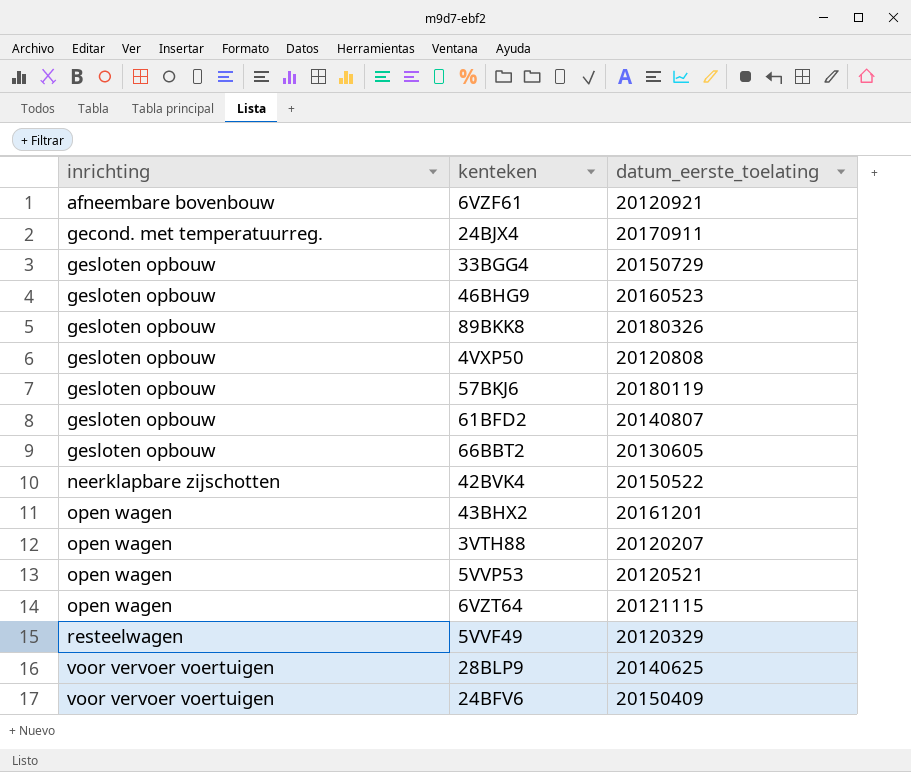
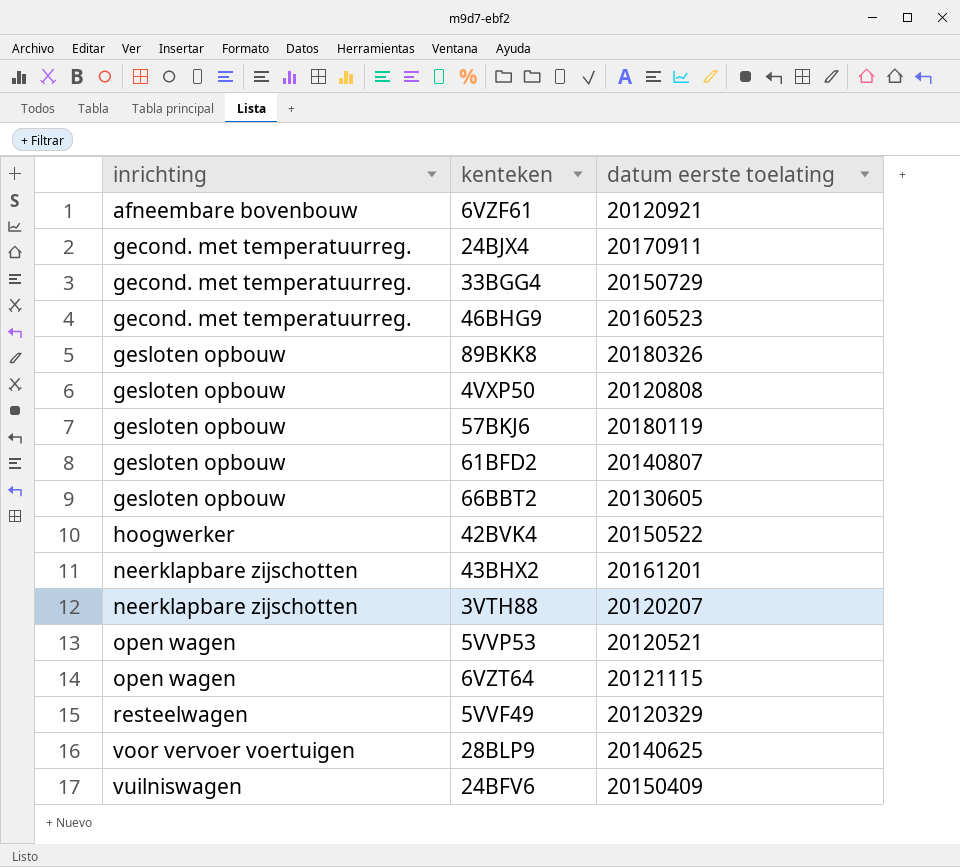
column name: datum_eerste_toelating -> datum eerste toelating
33BGG4 | inrichting: gesloten opbouw -> gecond. met temperatuurreg.
46BHG9 | inrichting: gesloten opbouw -> gecond. met temperatuurreg.
42BVK4 | inrichting: neerklapbare zijschotten -> hoogwerker
43BHX2 | inrichting: open wagen -> neerklapbare zijschotten
3VTH88 | inrichting: open wagen -> neerklapbare zijschotten
24BFV6 | inrichting: voor vervoer voertuigen -> vuilniswagen

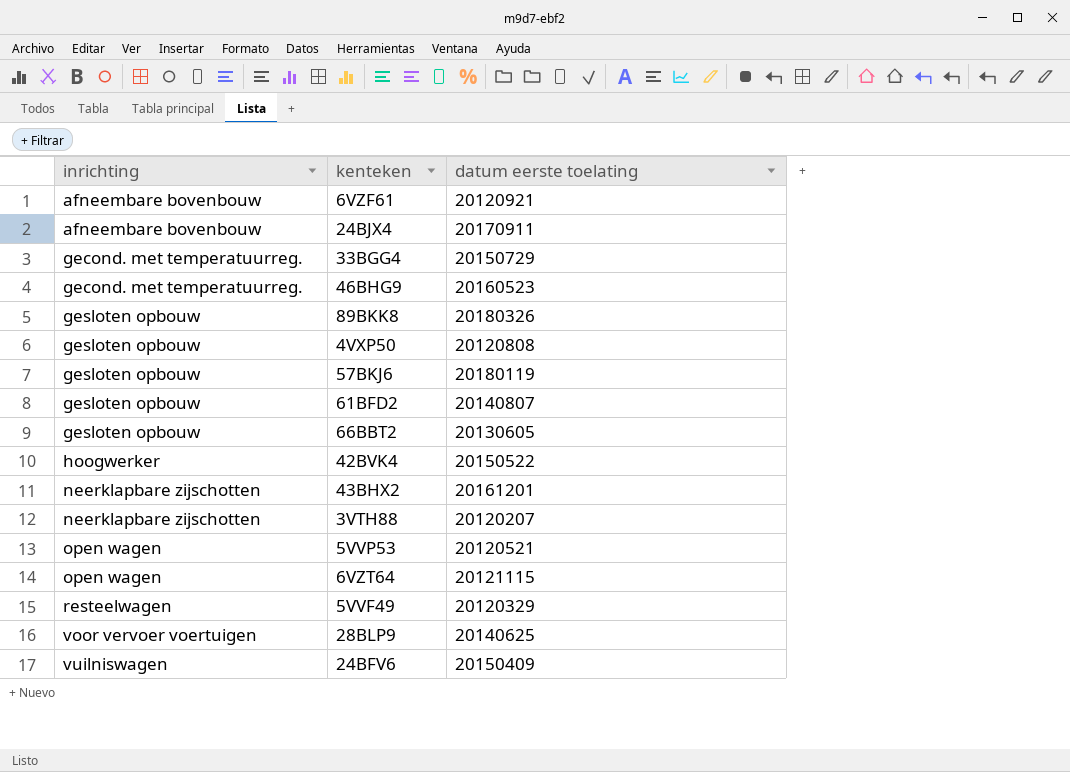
24BJX4 | inrichting: gecond. met temperatuurreg. -> afneembare bovenbouw

